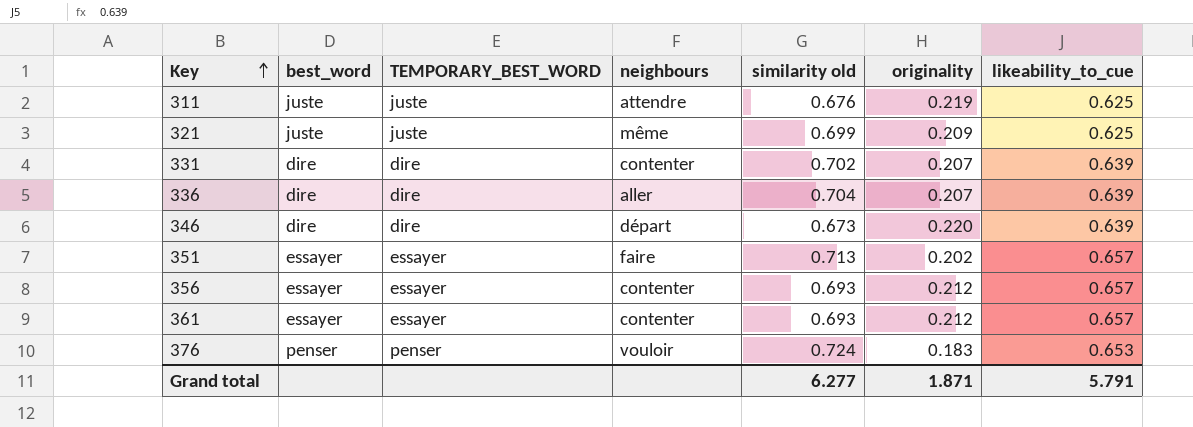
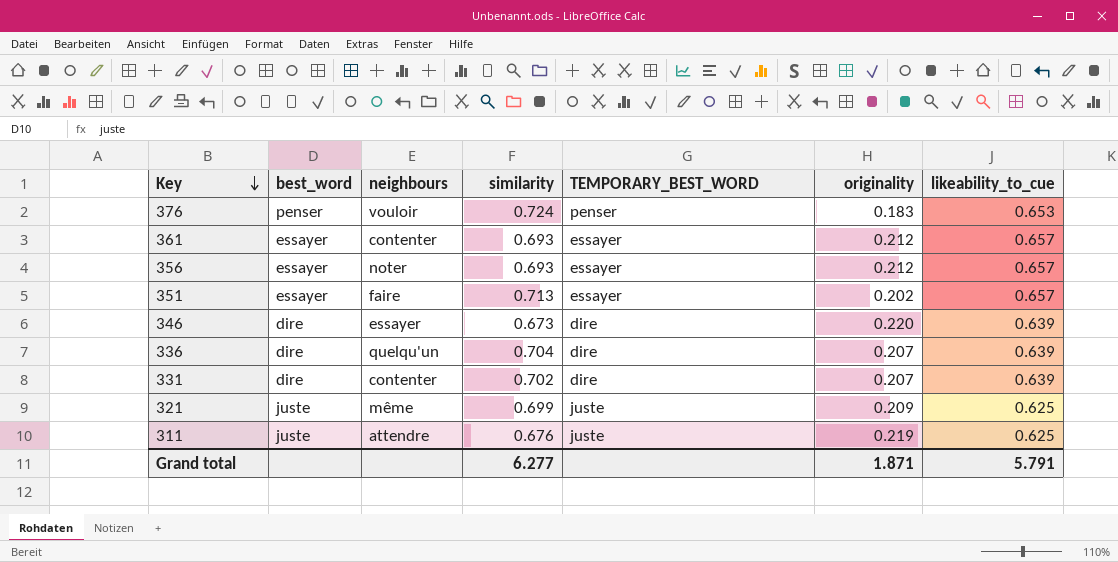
row order: Key ascending -> Key descending
column name: similarity old -> similarity
column TEMPORARY_BEST_WORD | position: 3 -> 5
356 | neighbours: contenter -> noter
346 | neighbours: départ -> essayer
336 | neighbours: aller -> quelqu'un

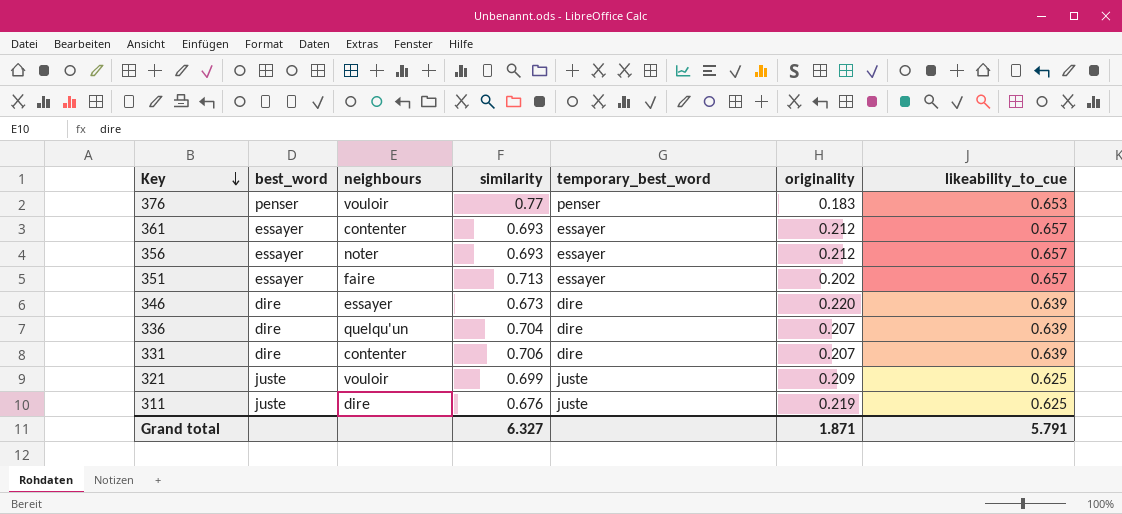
column name: TEMPORARY_BEST_WORD -> temporary_best_word
376 | similarity: 0.724 -> 0.77
331 | similarity: 0.702 -> 0.706
321 | neighbours: même -> vouloir
311 | neighbours: attendre -> dire
Grand total | similarity: 6.277 -> 6.327

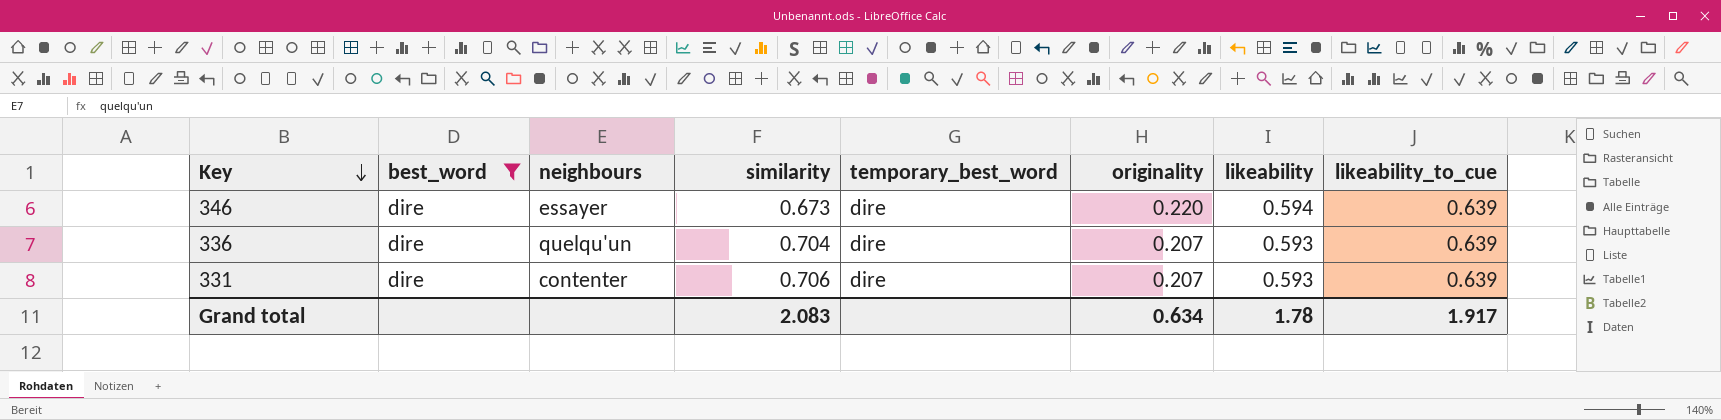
filter: none -> best_word = dire
column likeability | position: none -> 7
Grand total | similarity: 6.327 -> 2.083
Grand total | originality: 1.871 -> 0.634
Grand total | likeability_to_cue: 5.791 -> 1.917

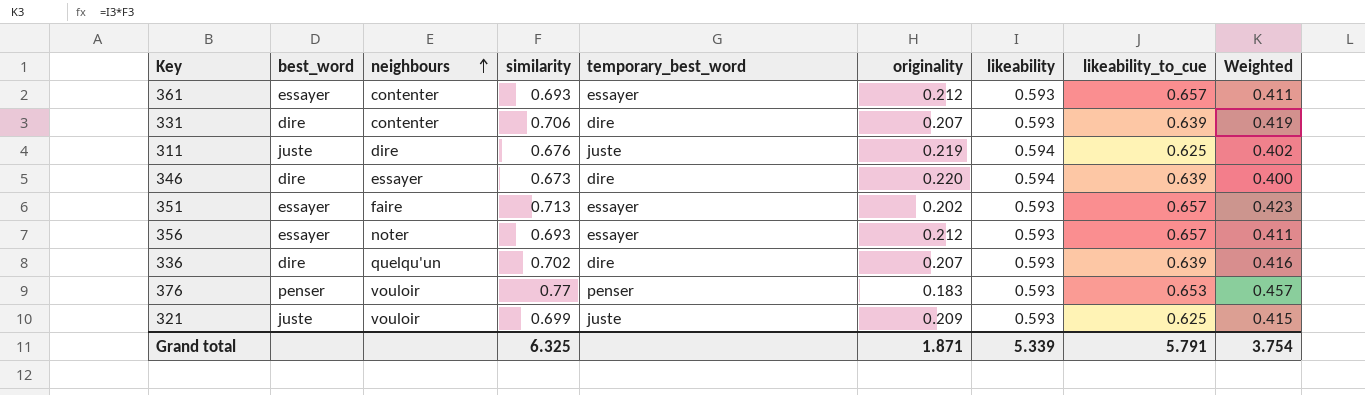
filter: best_word = dire -> none
row order: Key descending -> neighbours ascending
column Weighted | formula: none -> [similarity] * [likeability]
336 | similarity: 0.704 -> 0.702
Grand total | similarity: 2.083 -> 6.325
Grand total | originality: 0.634 -> 1.871
Grand total | likeability: 1.78 -> 5.339
Grand total | likeability_to_cue: 1.917 -> 5.791

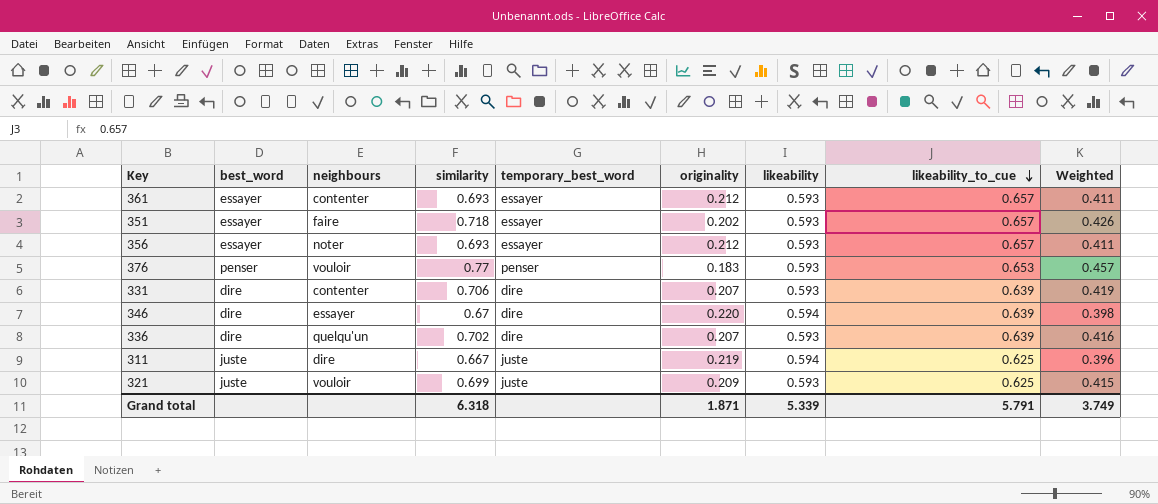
row order: neighbours ascending -> likeability_to_cue descending
351 | similarity: 0.713 -> 0.718
351 | Weighted: 0.423 -> 0.426
346 | similarity: 0.673 -> 0.67
346 | Weighted: 0.400 -> 0.398
311 | similarity: 0.676 -> 0.667
311 | Weighted: 0.402 -> 0.396
Grand total | similarity: 6.325 -> 6.318
Grand total | Weighted: 3.754 -> 3.749

